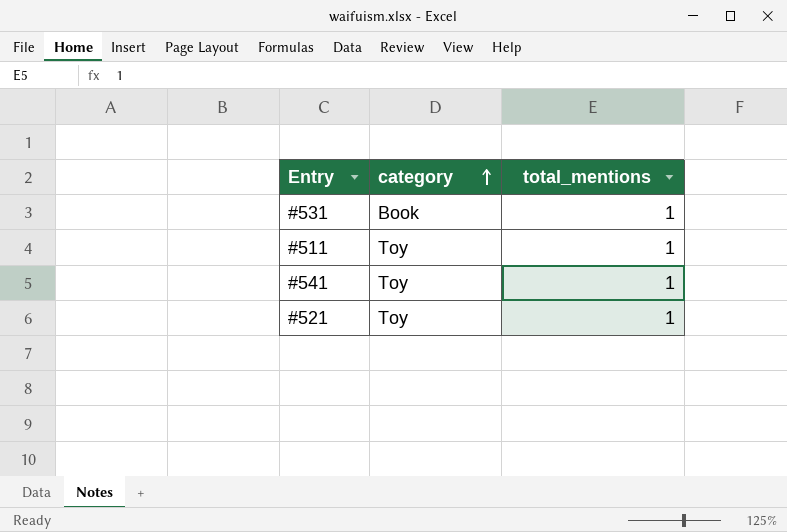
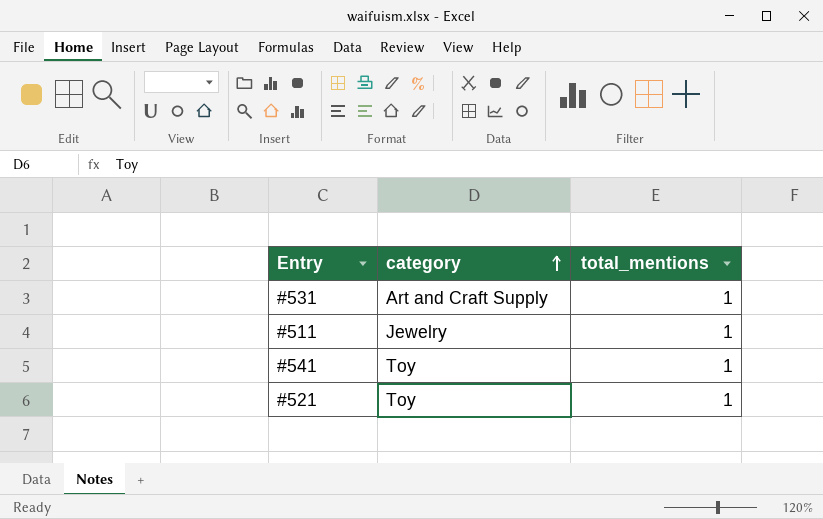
#531 | category: Book -> Art and Craft Supply
#511 | category: Toy -> Jewelry

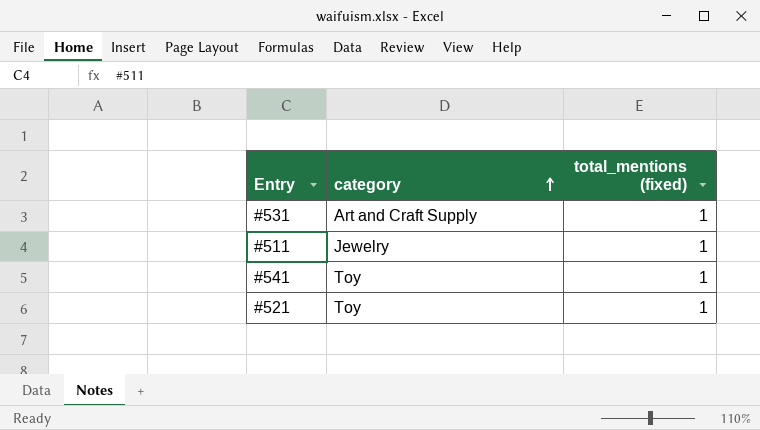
column name: total_mentions -> total_mentions (fixed)

